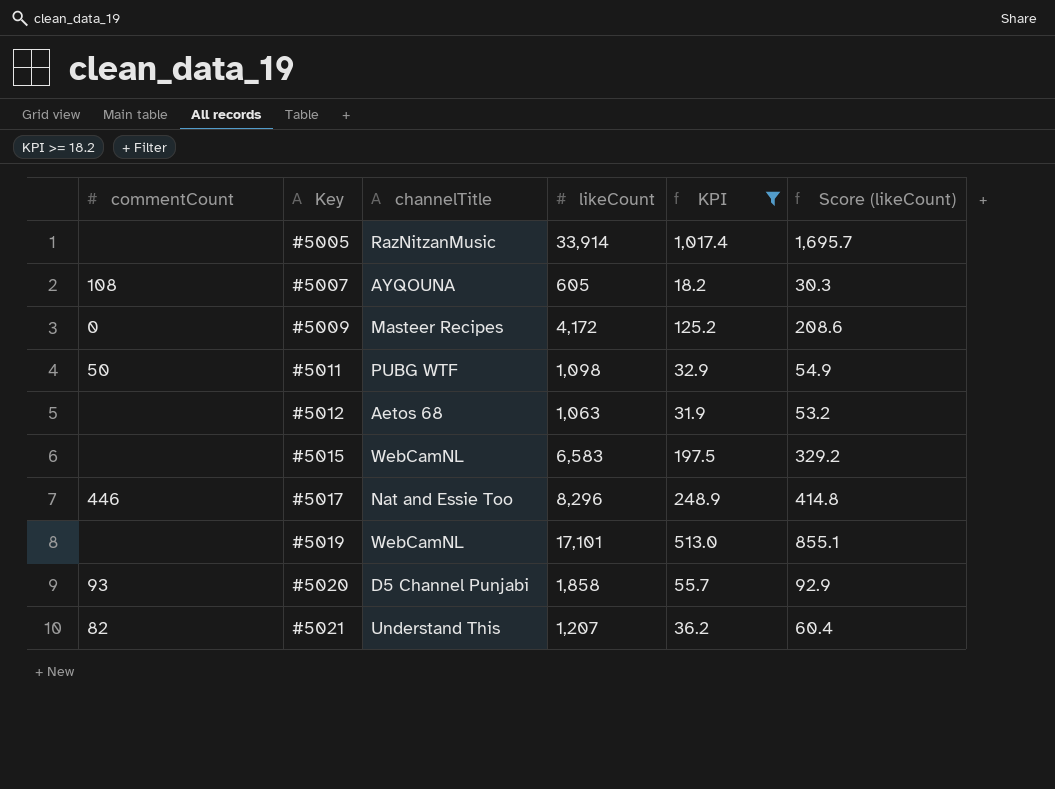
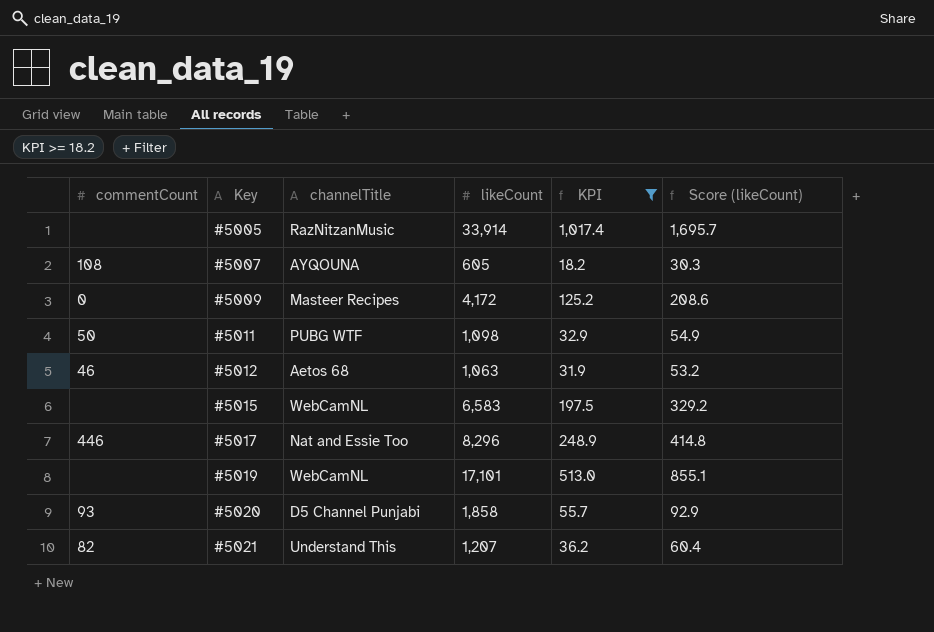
#5012 | commentCount: none -> 46

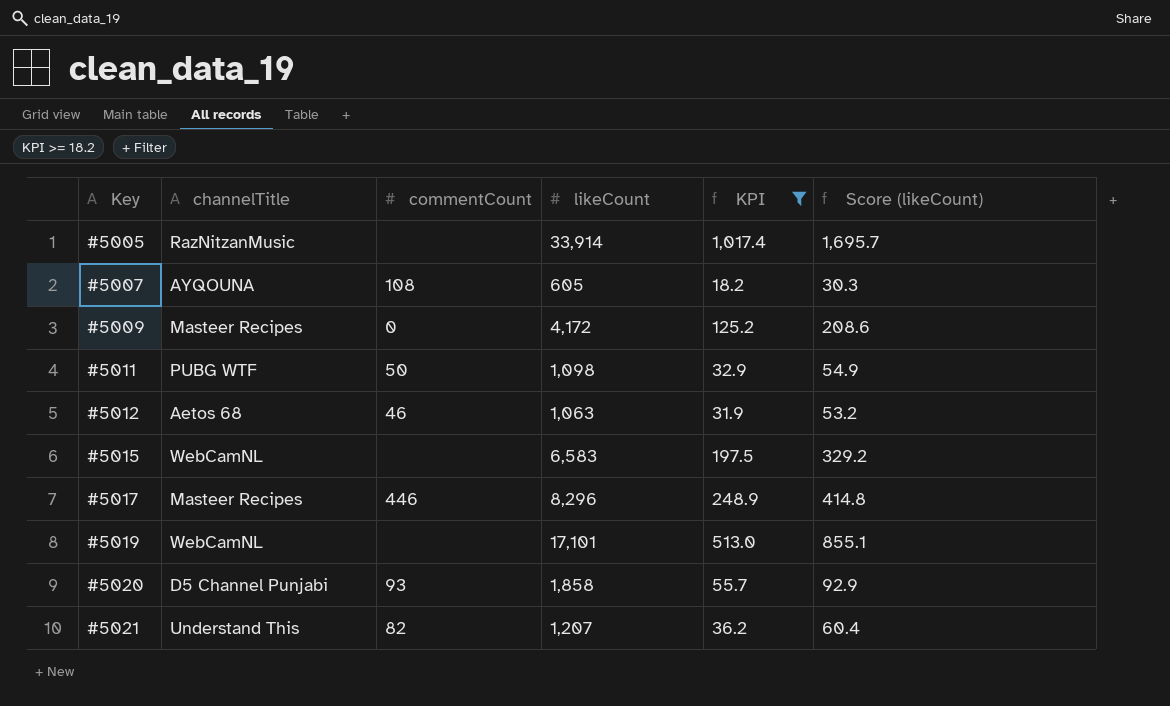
column commentCount | position: 1 -> 3
#5017 | channelTitle: Nat and Essie Too -> Masteer Recipes

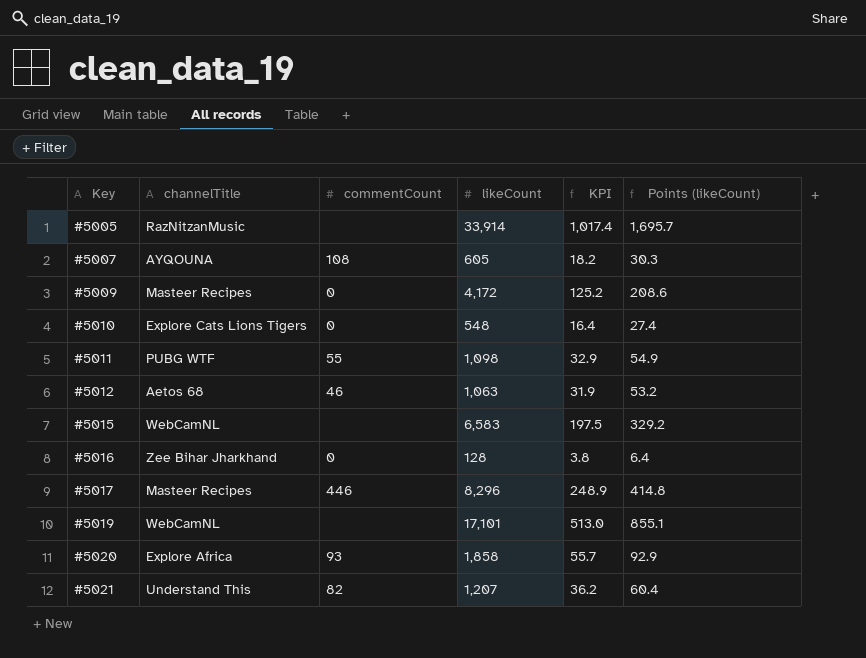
filter: KPI >= 18.2 -> none
column name: Score (likeCount) -> Points (likeCount)
#5011 | commentCount: 50 -> 55
#5020 | channelTitle: D5 Channel Punjabi -> Explore Africa

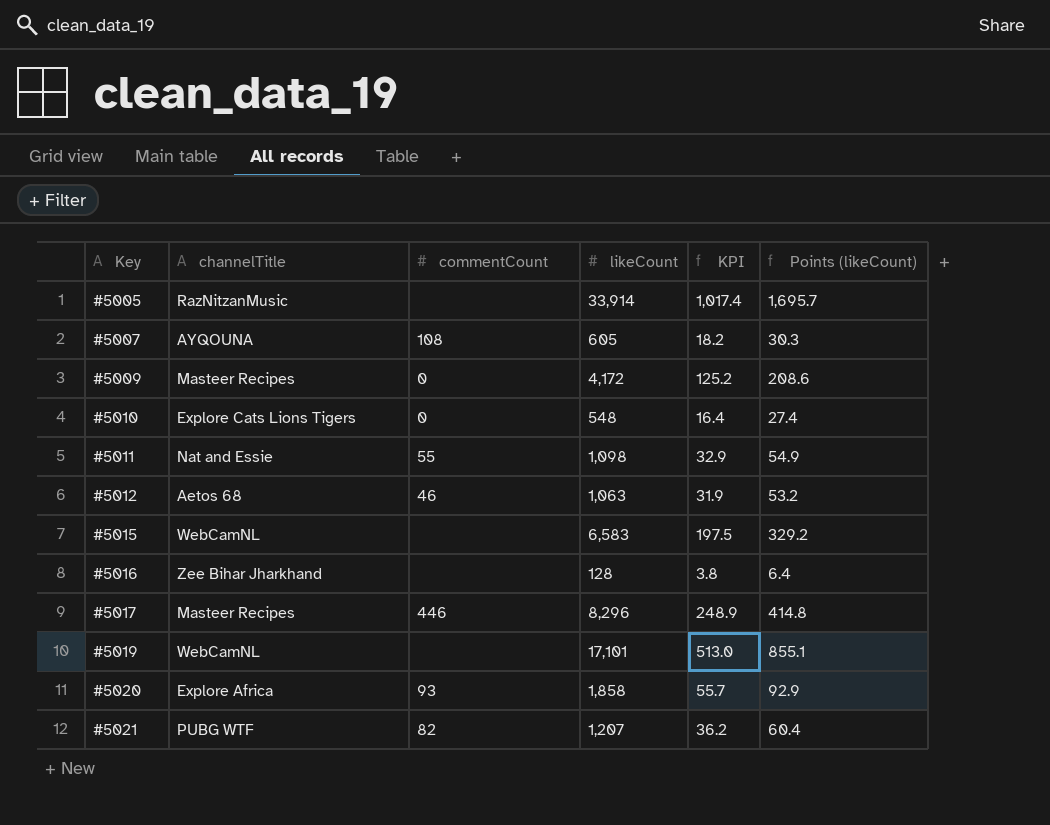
#5011 | channelTitle: PUBG WTF -> Nat and Essie
#5016 | commentCount: 0 -> none
#5021 | channelTitle: Understand This -> PUBG WTF

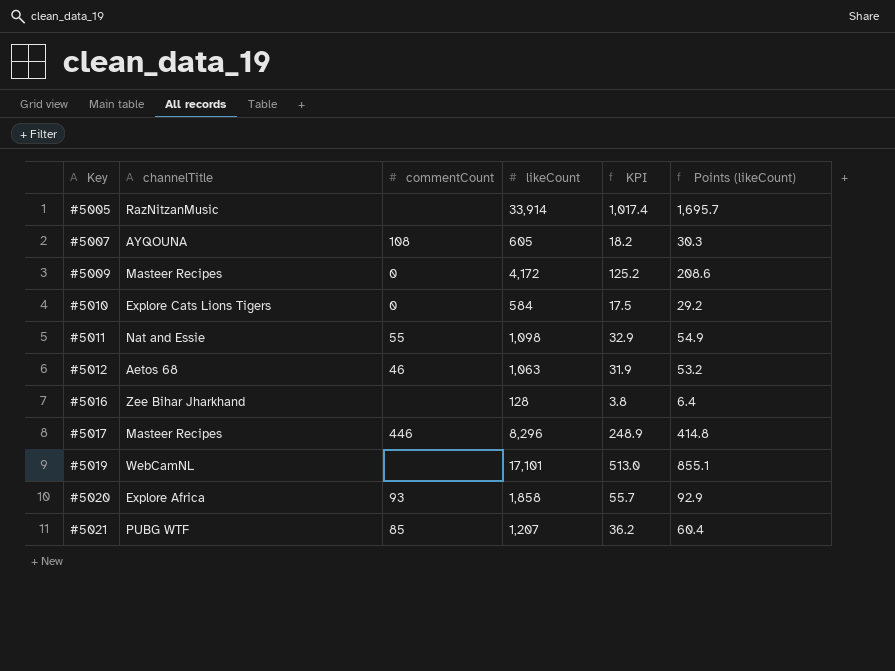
row #5015: WebCamNL | none | 6,583 | 197.5 | 329.2 -> none
#5010 | likeCount: 548 -> 584
#5010 | KPI: 16.4 -> 17.5
#5010 | Points (likeCount): 27.4 -> 29.2
#5021 | commentCount: 82 -> 85

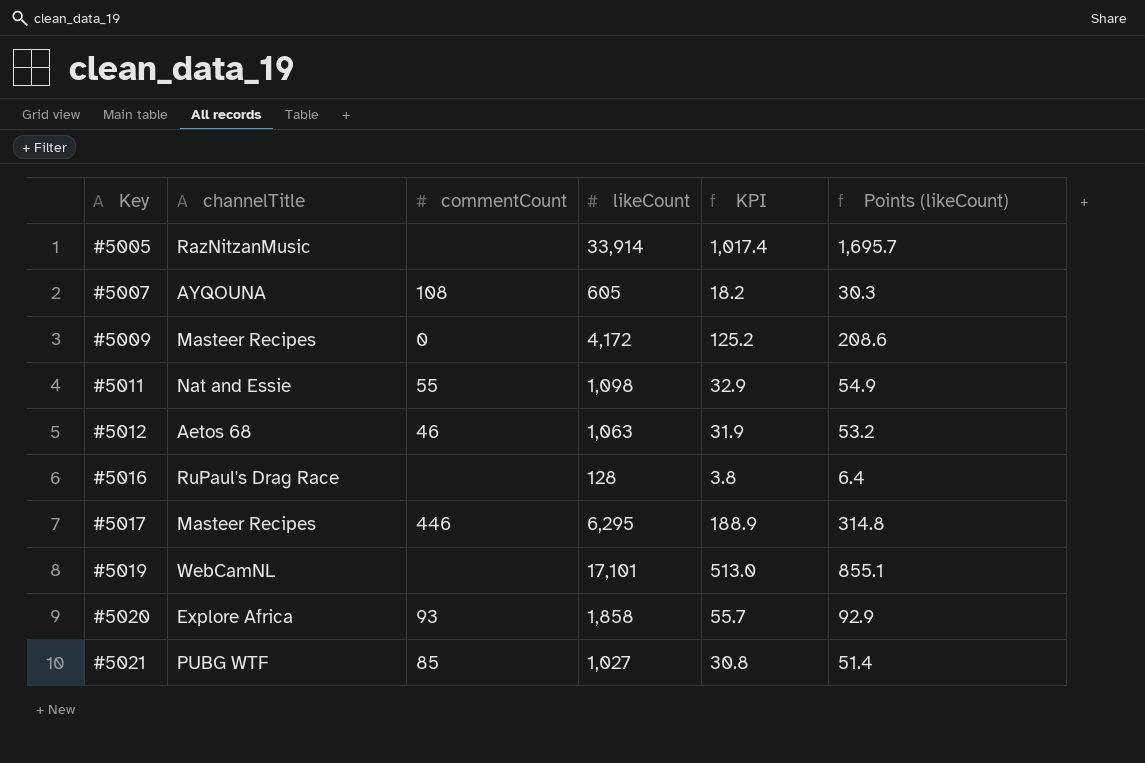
row #5010: Explore Cats Lions Tigers | 0 | 584 | 17.5 | 29.2 -> none
#5016 | channelTitle: Zee Bihar Jharkhand -> RuPaul's Drag Race
#5017 | likeCount: 8,296 -> 6,295
#5017 | KPI: 248.9 -> 188.9
#5017 | Points (likeCount): 414.8 -> 314.8
#5021 | likeCount: 1,207 -> 1,027
#5021 | KPI: 36.2 -> 30.8
#5021 | Points (likeCount): 60.4 -> 51.4

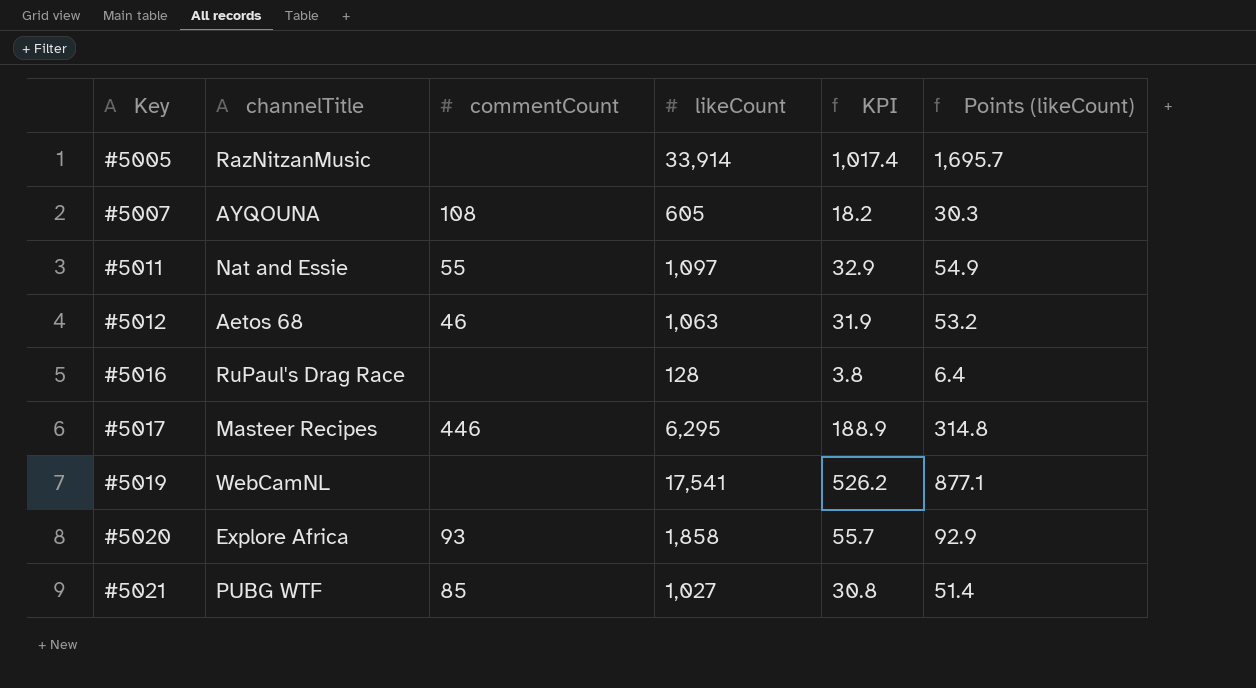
row #5009: Masteer Recipes | 0 | 4,172 | 125.2 | 208.6 -> none
#5011 | likeCount: 1,098 -> 1,097
#5019 | likeCount: 17,101 -> 17,541
#5019 | KPI: 513.0 -> 526.2
#5019 | Points (likeCount): 855.1 -> 877.1

